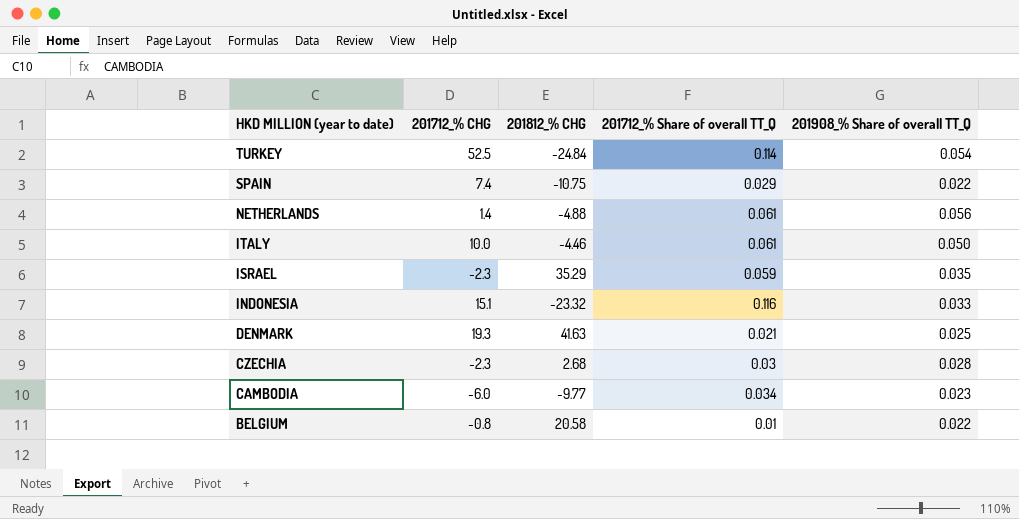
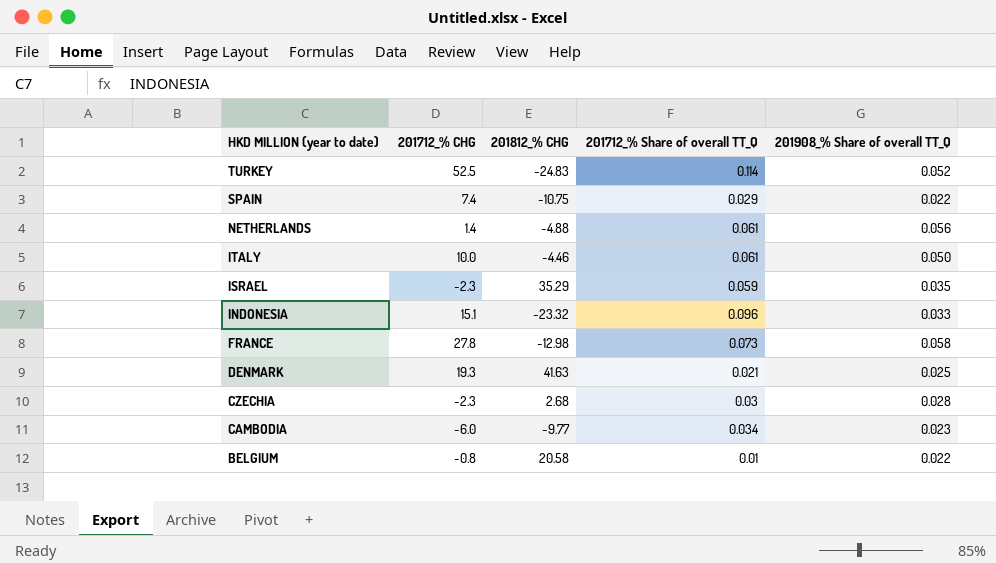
TURKEY | 201812_% CHG: -24.84 -> -24.83
TURKEY | 201908_% Share of overall TT_Q: 0.054 -> 0.052
INDONESIA | 201712_% Share of overall TT_Q: 0.116 -> 0.096
row FRANCE: none -> 27.8 | -12.98 | 0.073 | 0.058

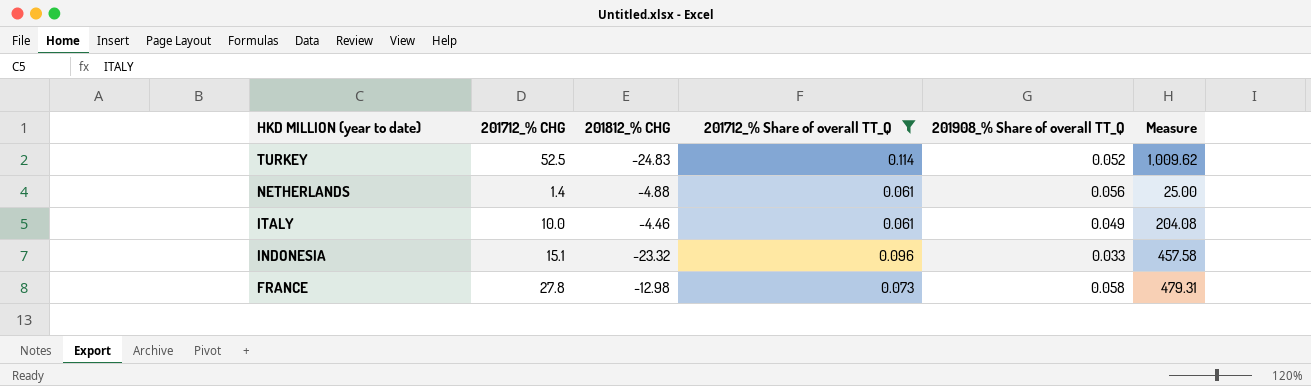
filter: none -> 201712_% Share of overall TT_Q >= 0.061
column Measure | formula: none -> [201712_% CHG] / [201908_% Share of overall TT_Q]
ITALY | 201908_% Share of overall TT_Q: 0.050 -> 0.049

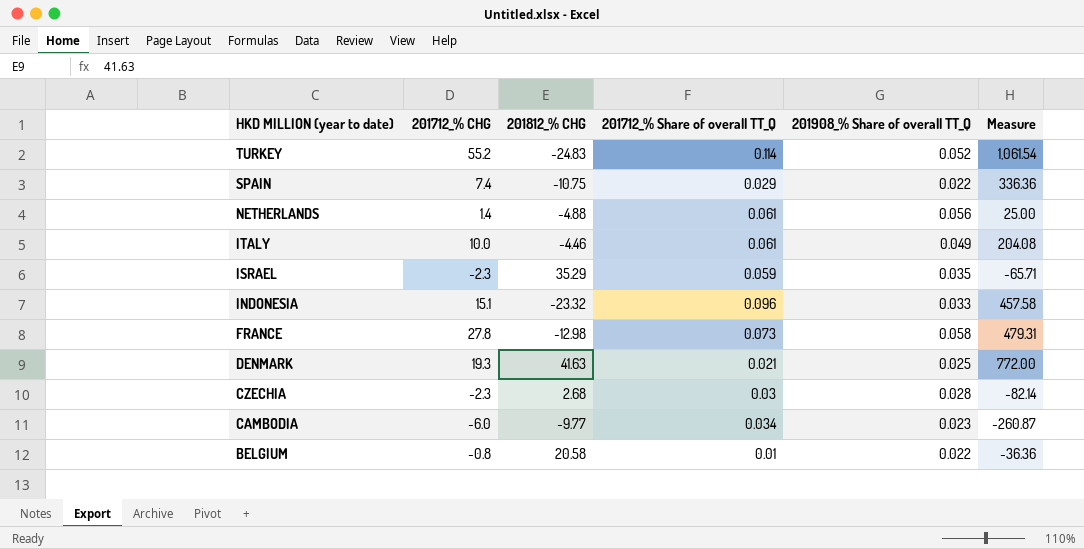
filter: 201712_% Share of overall TT_Q >= 0.061 -> none
TURKEY | 201712_% CHG: 52.5 -> 55.2
TURKEY | Measure: 1,009.62 -> 1,061.54

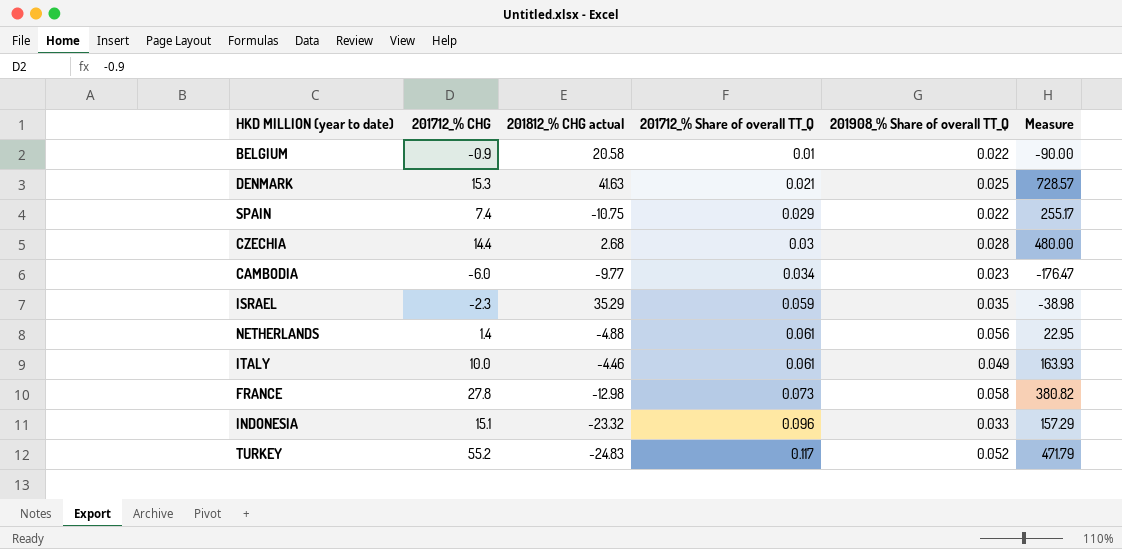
row order: HKD MILLION (year to date) descending -> 201712_% Share of overall TT_Q ascending
column name: 201812_% CHG -> 201812_% CHG actual
column Measure | formula: [201712_% CHG] / [201908_% Share of overall TT_Q] -> [201712_% CHG] / [201712_% Share of overall TT_Q]
BELGIUM | 201712_% CHG: -0.8 -> -0.9
DENMARK | 201712_% CHG: 19.3 -> 15.3
CZECHIA | 201712_% CHG: -2.3 -> 14.4
TURKEY | 201712_% Share of overall TT_Q: 0.114 -> 0.117

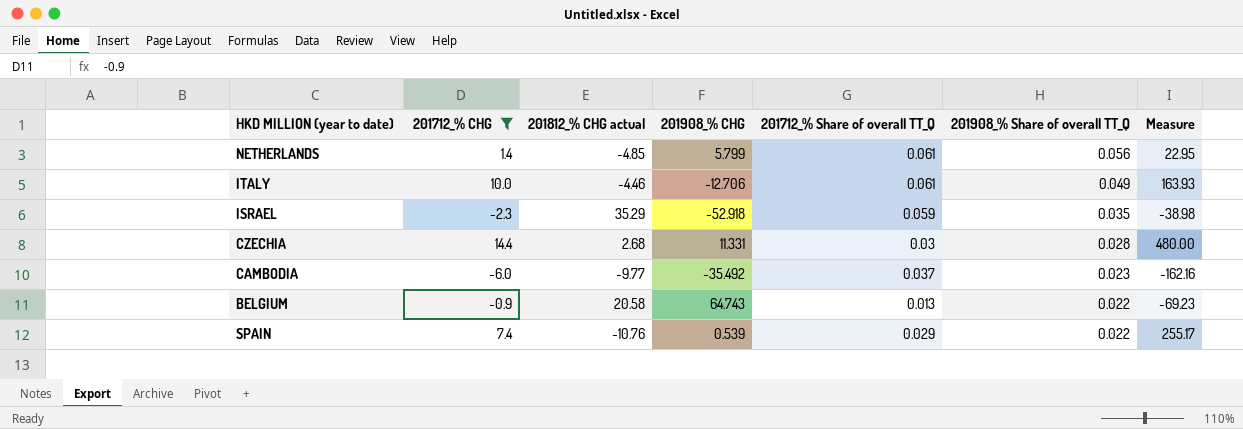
filter: none -> 201712_% CHG <= 14.4
row order: 201712_% Share of overall TT_Q ascending -> 201908_% Share of overall TT_Q descending
column 201908_% CHG | position: none -> 4
NETHERLANDS | 201812_% CHG actual: -4.88 -> -4.85
CAMBODIA | 201712_% Share of overall TT_Q: 0.034 -> 0.037
CAMBODIA | Measure: -176.47 -> -162.16
BELGIUM | 201712_% Share of overall TT_Q: 0.01 -> 0.013
BELGIUM | Measure: -90.00 -> -69.23
SPAIN | 201812_% CHG actual: -10.75 -> -10.76

